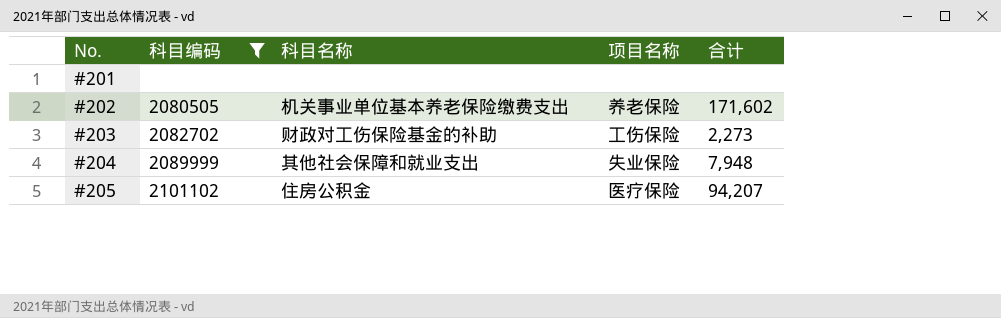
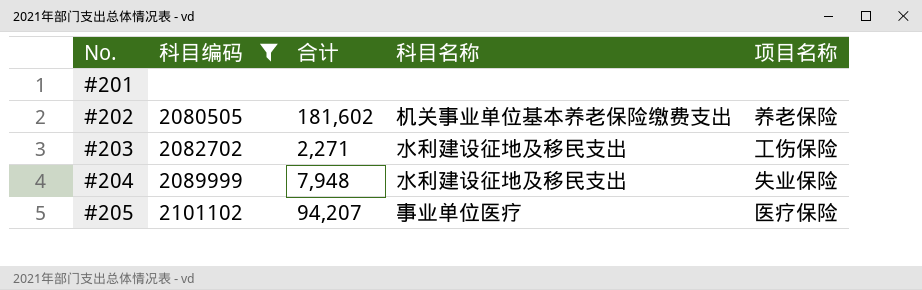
column 合计 | position: 5 -> 3
#202 | 合计: 171,602 -> 181,602
#203 | 合计: 2,273 -> 2,271
#203 | 科目名称: 财政对工伤保险基金的补助 -> 水利建设征地及移民支出
#204 | 科目名称: 其他社会保障和就业支出 -> 水利建设征地及移民支出
#205 | 科目名称: 住房公积金 -> 事业单位医疗

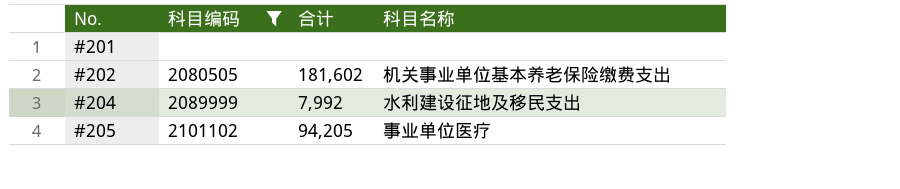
column 项目名称 | position: 5 -> none
row #203: 2082702 | 2,271 | 水利建设征地及移民支出 | 工伤保险 -> none
#204 | 合计: 7,948 -> 7,992
#205 | 合计: 94,207 -> 94,205

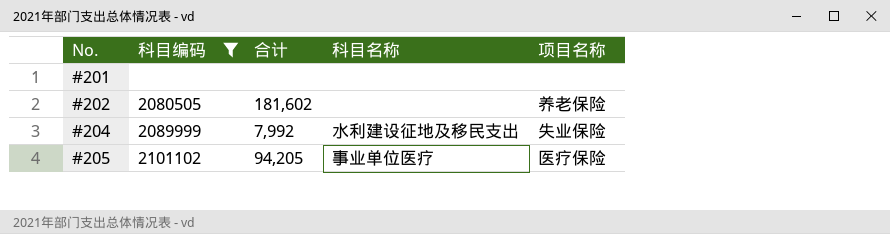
column 项目名称 | position: none -> 5
#202 | 科目名称: 机关事业单位基本养老保险缴费支出 -> none

